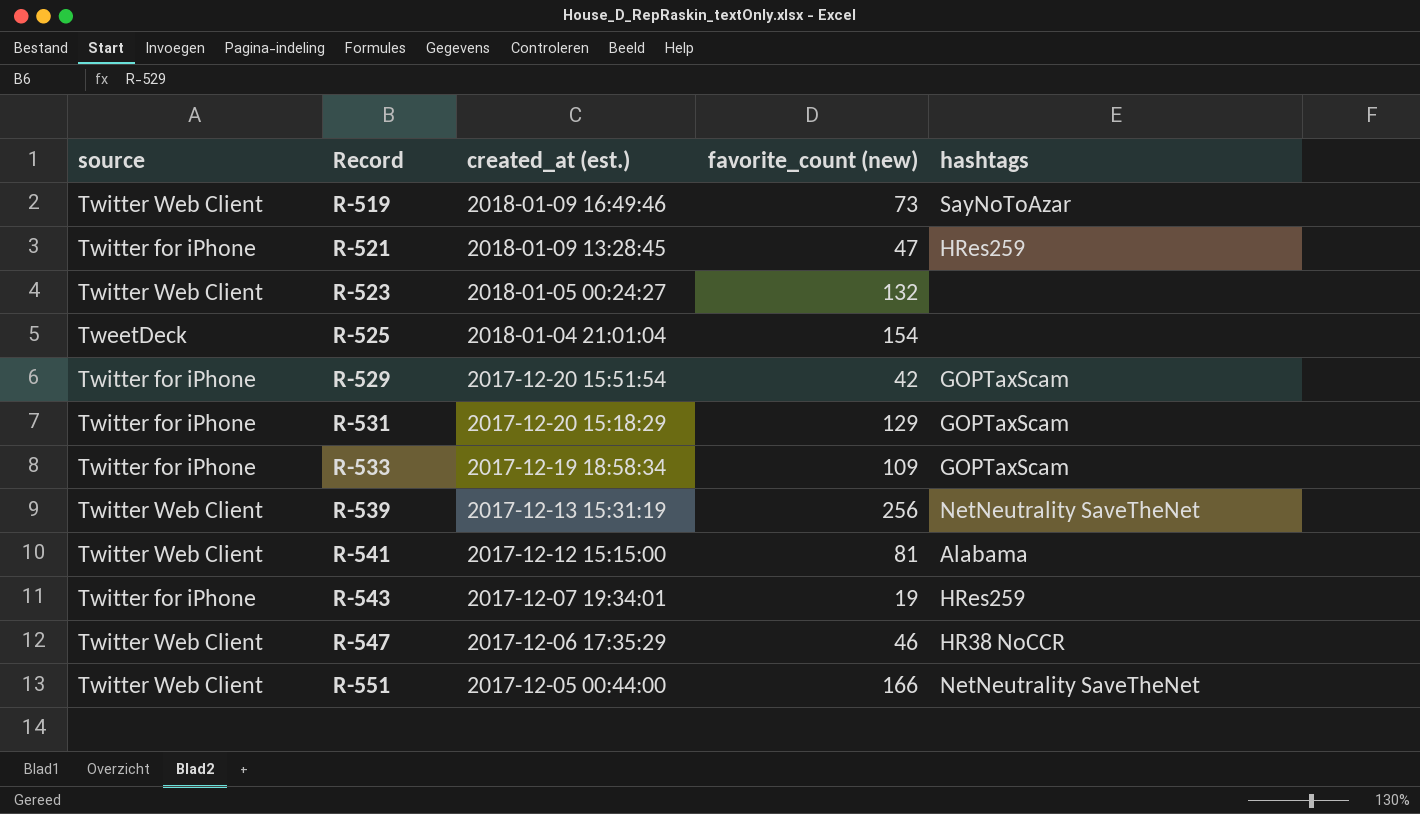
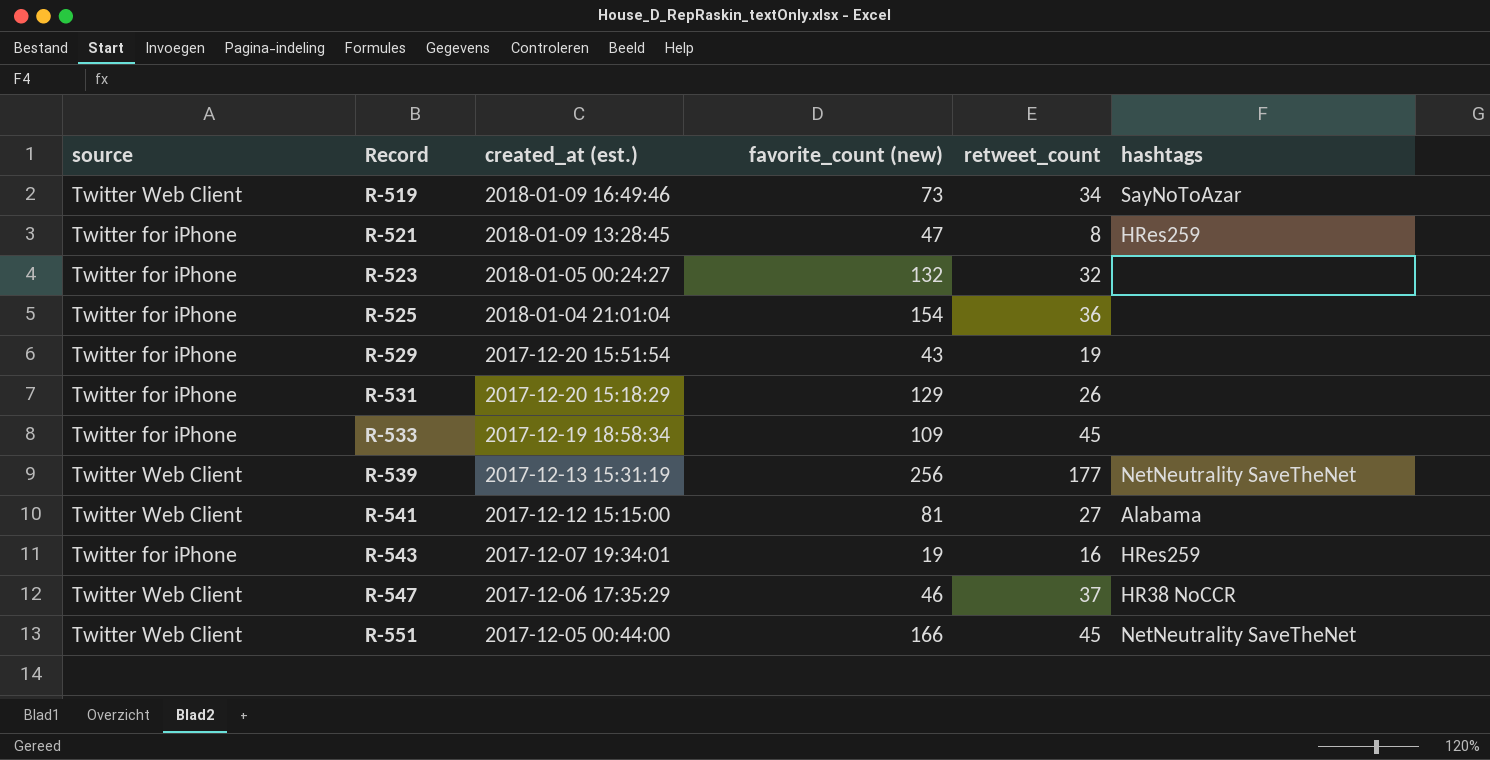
column retweet_count | position: none -> 5
R-523 | source: Twitter Web Client -> Twitter for iPhone
R-525 | source: TweetDeck -> Twitter for iPhone
R-529 | favorite_count (new): 42 -> 43
R-529 | hashtags: GOPTaxScam -> none
R-531 | hashtags: GOPTaxScam -> none
R-533 | hashtags: GOPTaxScam -> none

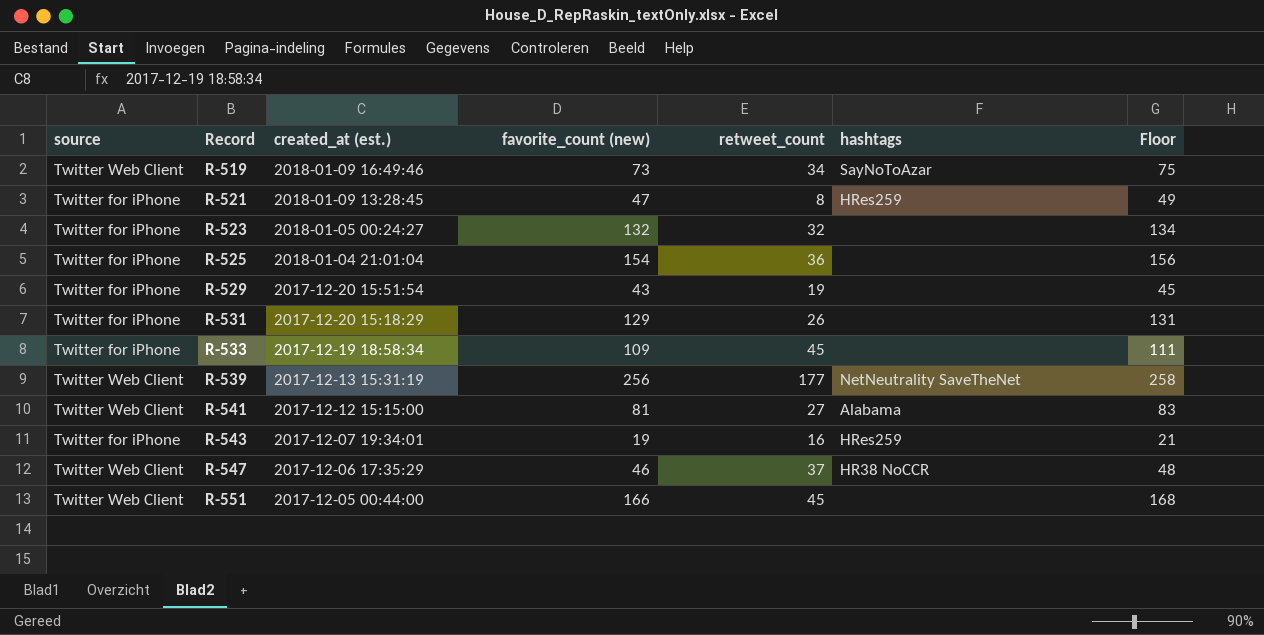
column Floor | formula: none -> [favorite_count (new)] + 2
R-551 | hashtags: NetNeutrality SaveTheNet -> none

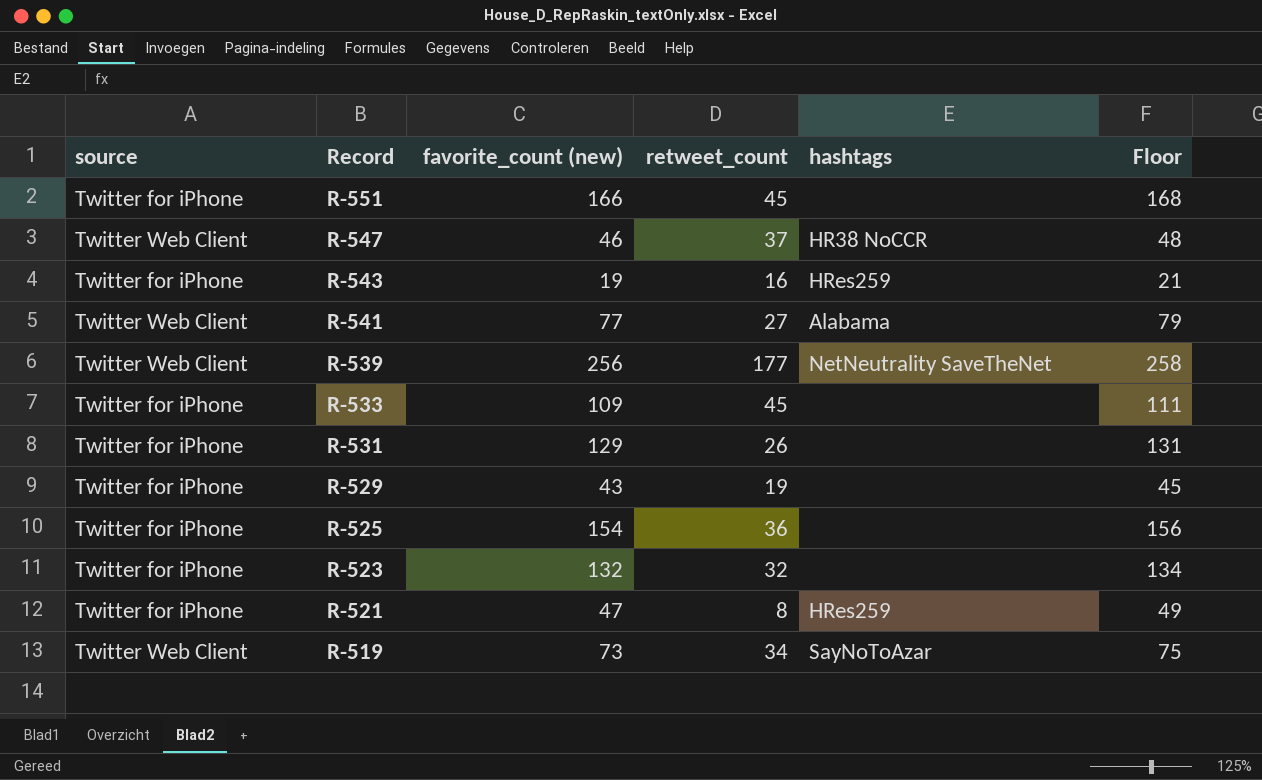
row order: Record ascending -> Record descending
column created_at (est.) | position: 3 -> none
R-551 | source: Twitter Web Client -> Twitter for iPhone
R-541 | favorite_count (new): 81 -> 77
R-541 | Floor: 83 -> 79

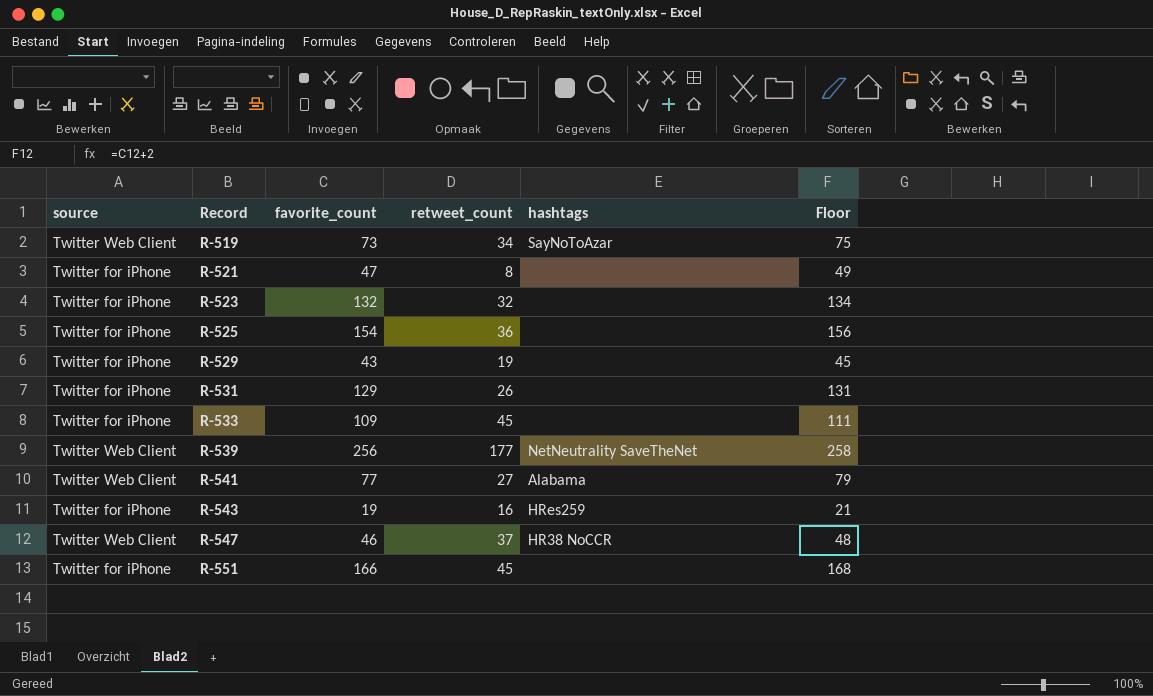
row order: Record descending -> Record ascending
column name: favorite_count (new) -> favorite_count
R-521 | hashtags: HRes259 -> none

